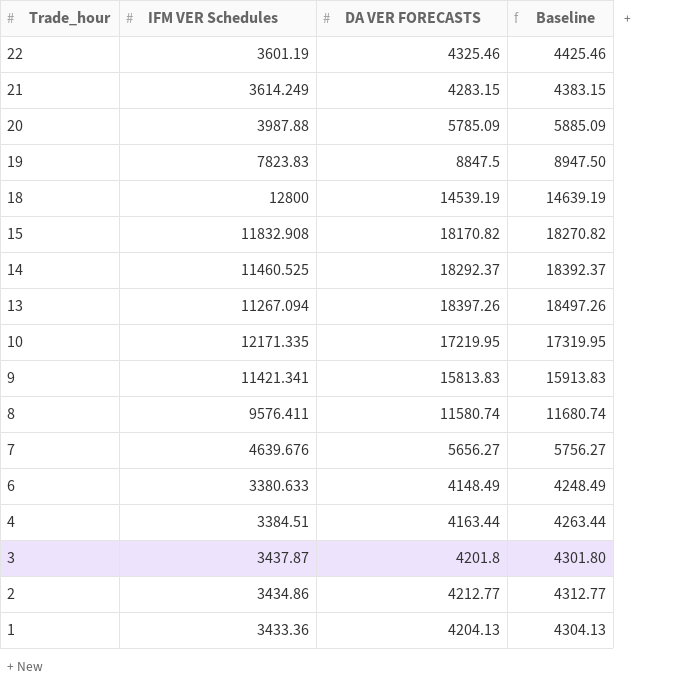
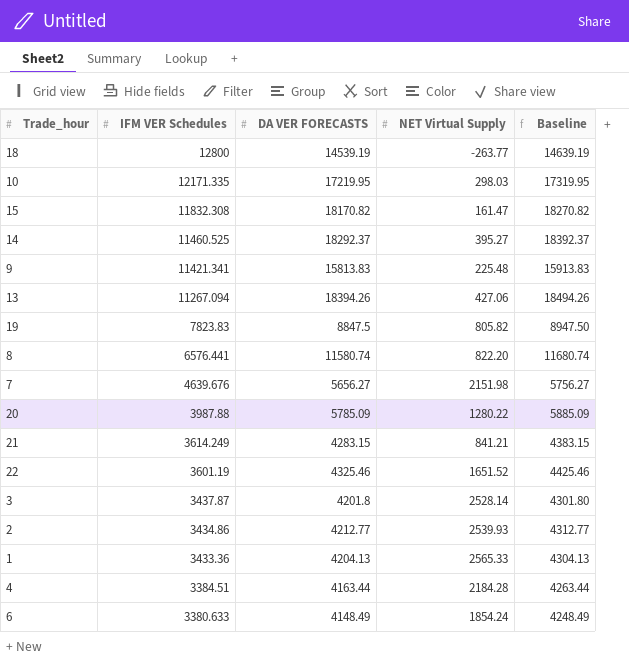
row order: Trade_hour descending -> IFM VER Schedules descending
column NET Virtual Supply | position: none -> 4
15 | IFM VER Schedules: 11832.908 -> 11832.308
13 | DA VER FORECASTS: 18397.26 -> 18394.26
13 | Baseline: 18497.26 -> 18494.26
8 | IFM VER Schedules: 9576.411 -> 6576.441

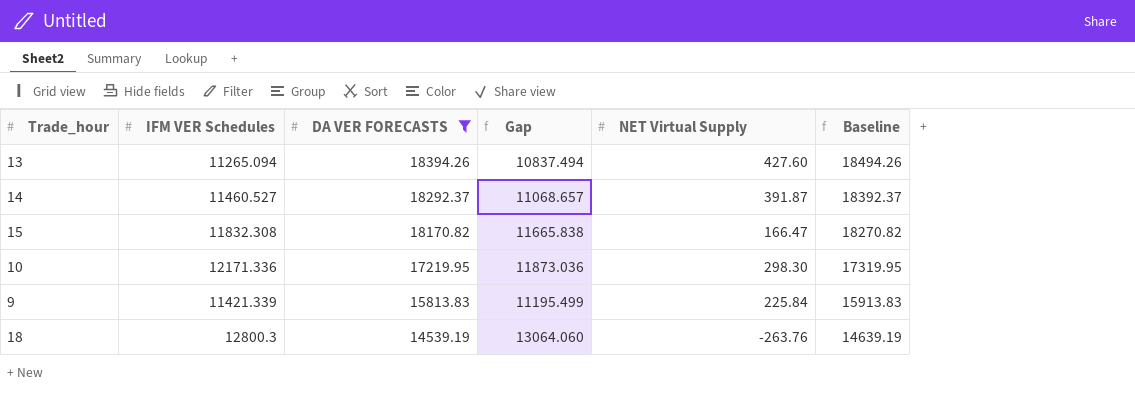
filter: none -> DA VER FORECASTS >= 14539.19
row order: IFM VER Schedules descending -> DA VER FORECASTS descending
column Gap | formula: none -> [IFM VER Schedules] - [NET Virtual Supply]
13 | IFM VER Schedules: 11267.094 -> 11265.094
13 | NET Virtual Supply: 427.06 -> 427.60
14 | IFM VER Schedules: 11460.525 -> 11460.527
14 | NET Virtual Supply: 395.27 -> 391.87
15 | NET Virtual Supply: 161.47 -> 166.47
10 | IFM VER Schedules: 12171.335 -> 12171.336
10 | NET Virtual Supply: 298.03 -> 298.30
9 | IFM VER Schedules: 11421.341 -> 11421.339
9 | NET Virtual Supply: 225.48 -> 225.84
18 | IFM VER Schedules: 12800 -> 12800.3
18 | NET Virtual Supply: -263.77 -> -263.76

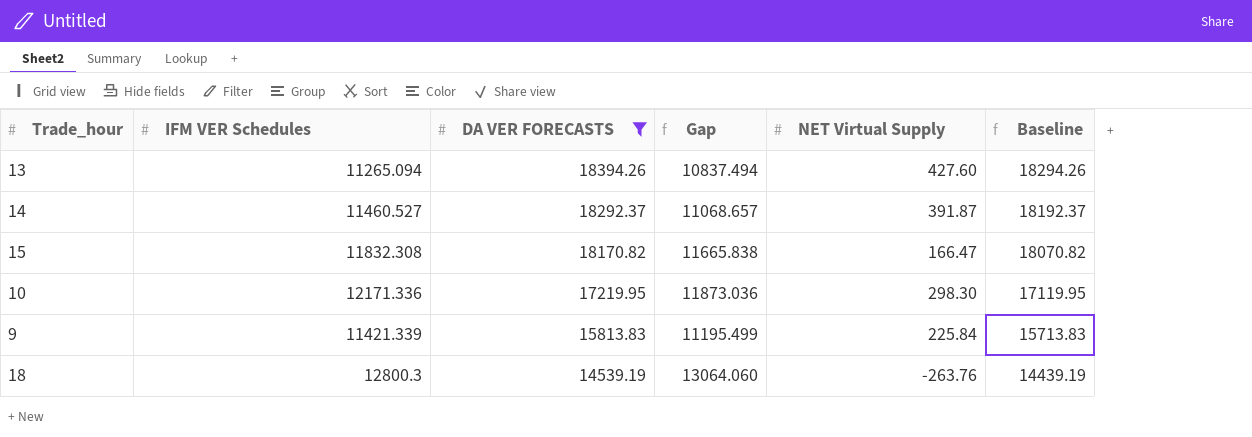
column Baseline | formula: [DA VER FORECASTS] + 100 -> [DA VER FORECASTS] - 100

